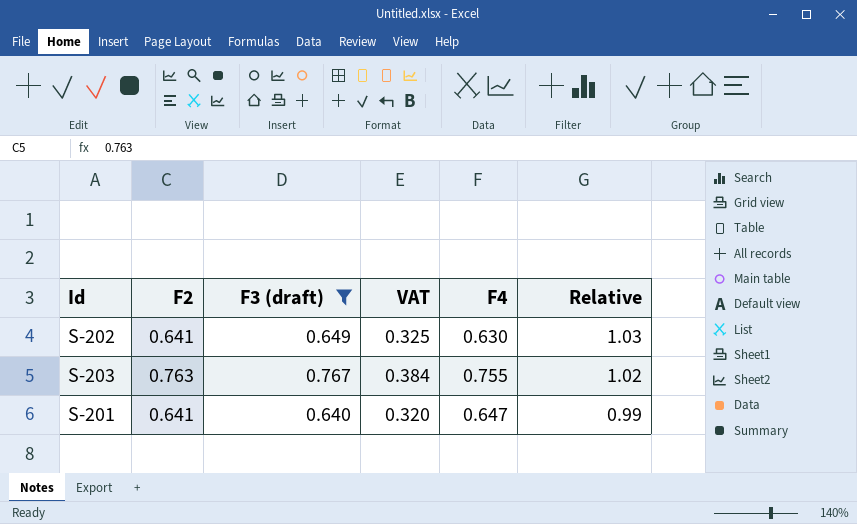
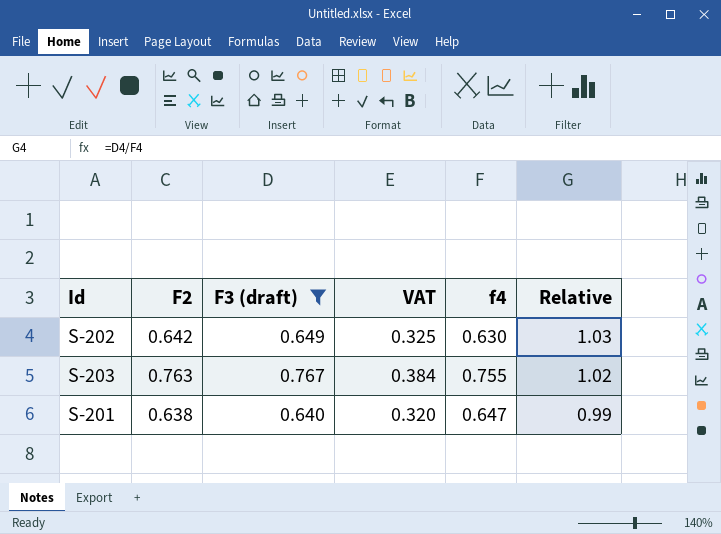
column name: F4 -> f4
S-202 | F2: 0.641 -> 0.642
S-201 | F2: 0.641 -> 0.638

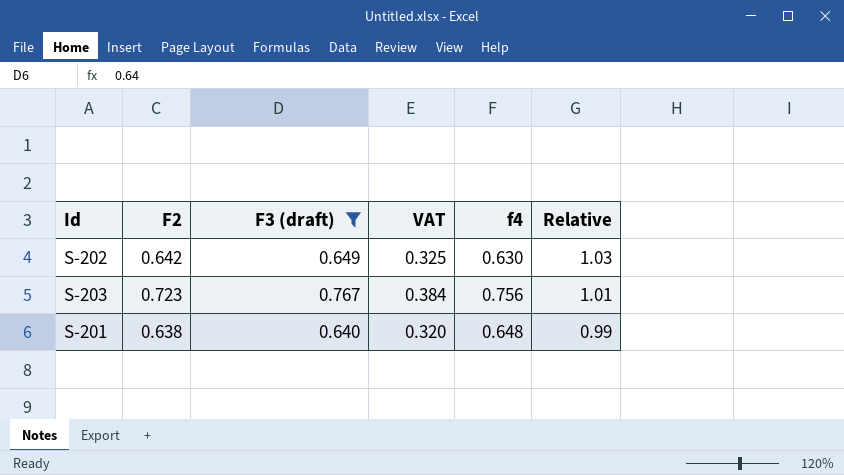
S-203 | F2: 0.763 -> 0.723
S-203 | f4: 0.755 -> 0.756
S-203 | Relative: 1.02 -> 1.01
S-201 | f4: 0.647 -> 0.648

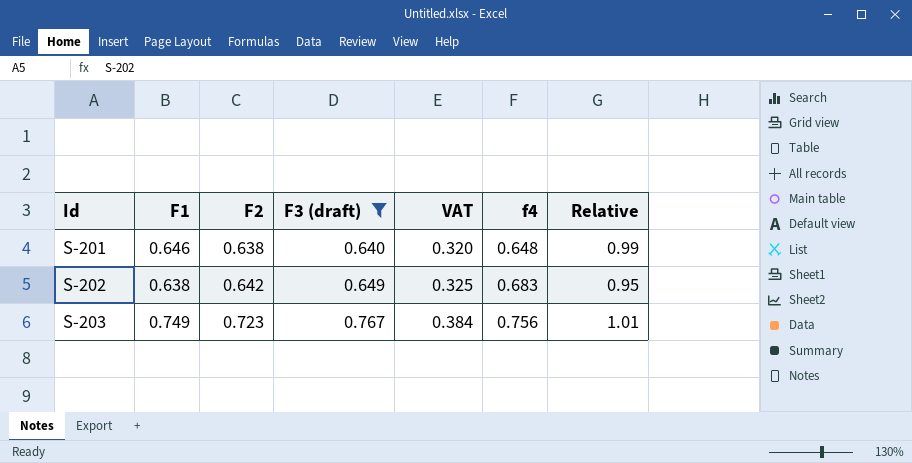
row order: Relative descending -> Id ascending
column F1 | position: none -> 2
S-202 | f4: 0.630 -> 0.683
S-202 | Relative: 1.03 -> 0.95

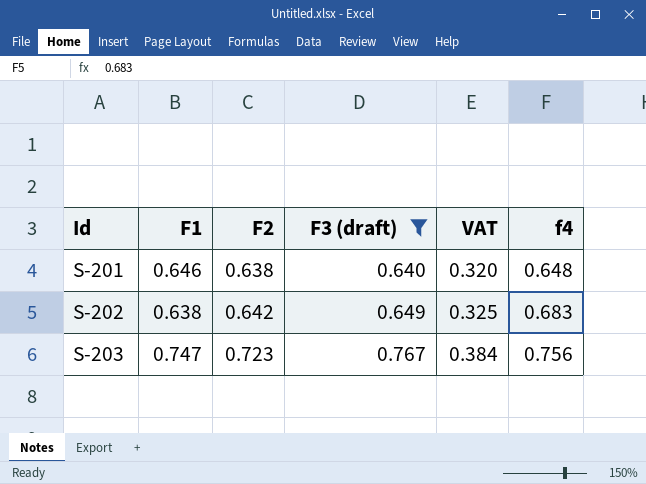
column Relative | formula: [F3 (draft)] / [f4] -> none
S-203 | F1: 0.749 -> 0.747

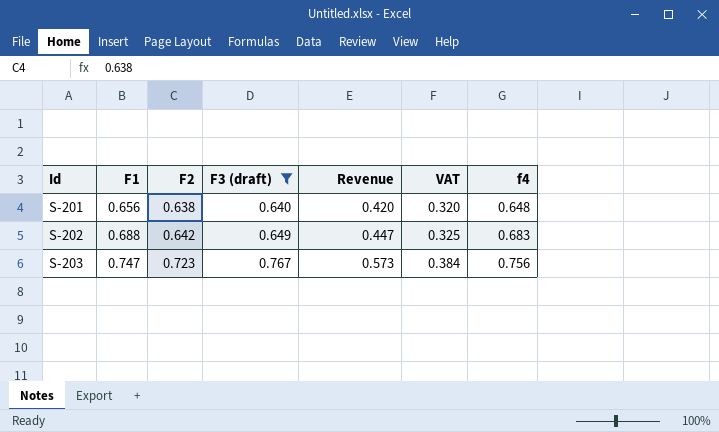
column Revenue | formula: none -> [F1] * [F3 (draft)]
S-201 | F1: 0.646 -> 0.656
S-202 | F1: 0.638 -> 0.688

